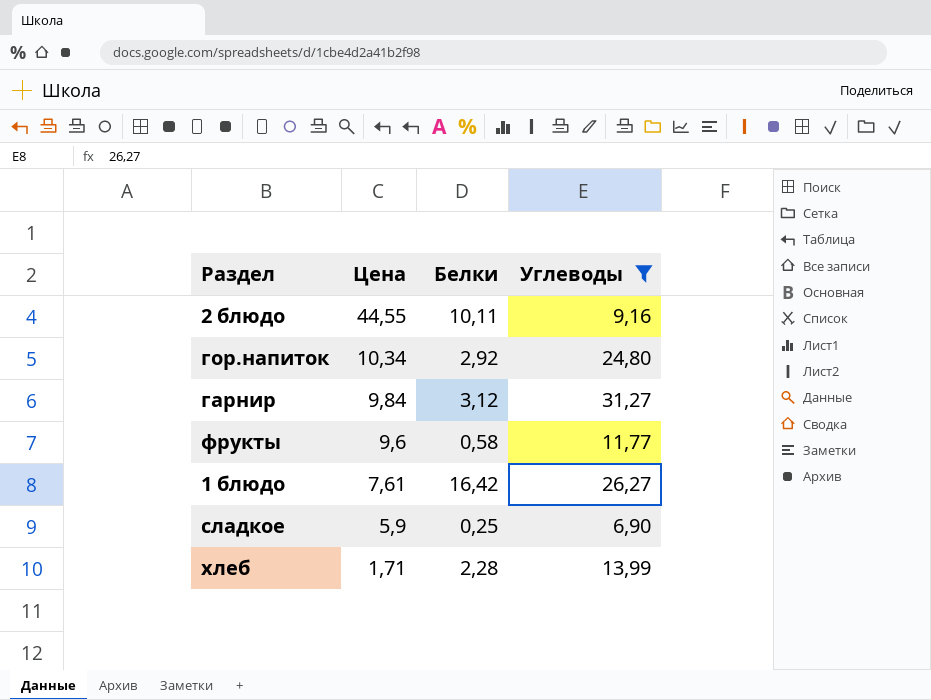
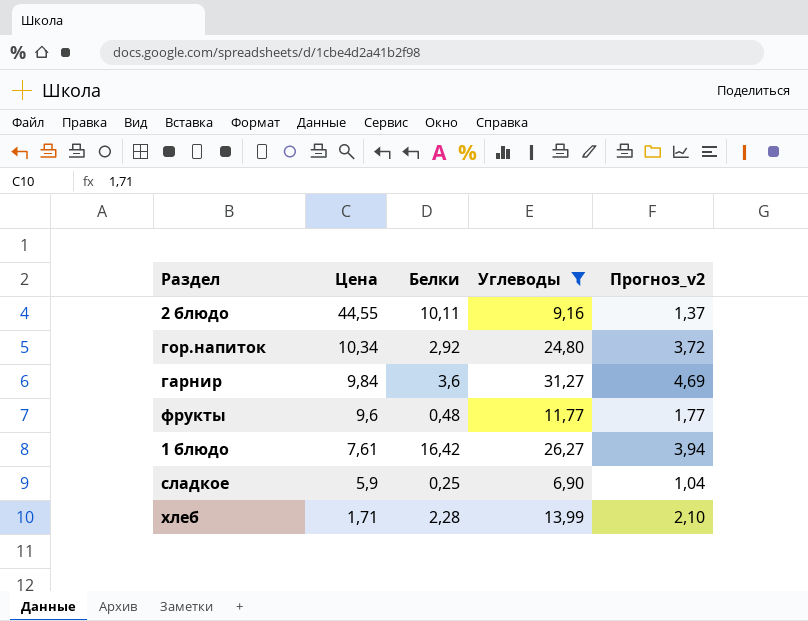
column Прогноз_v2 | formula: none -> [Углеводы] * 0,15
гарнир | Белки: 3,12 -> 3,6
фрукты | Белки: 0,58 -> 0,48

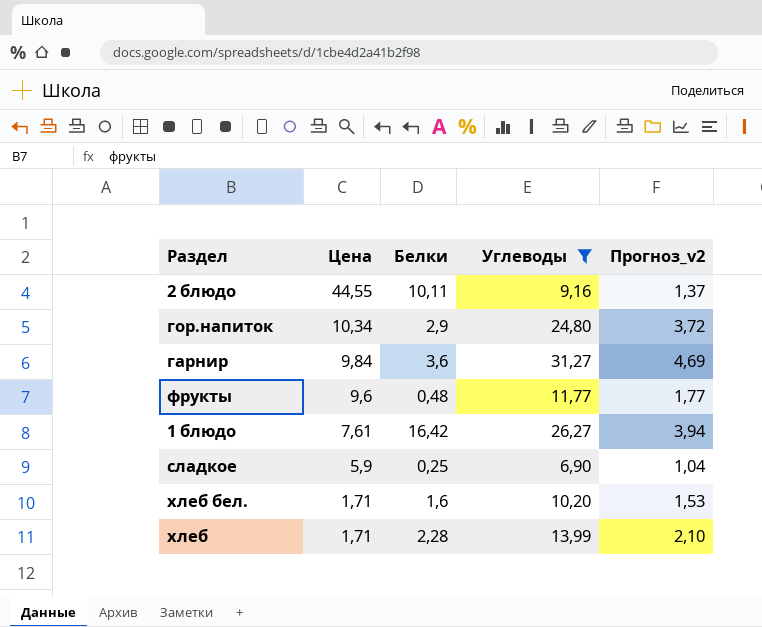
гор.напиток | Белки: 2,92 -> 2,9
row хлеб бел.: none -> 1,71 | 1,6 | 10,20 | 1,53

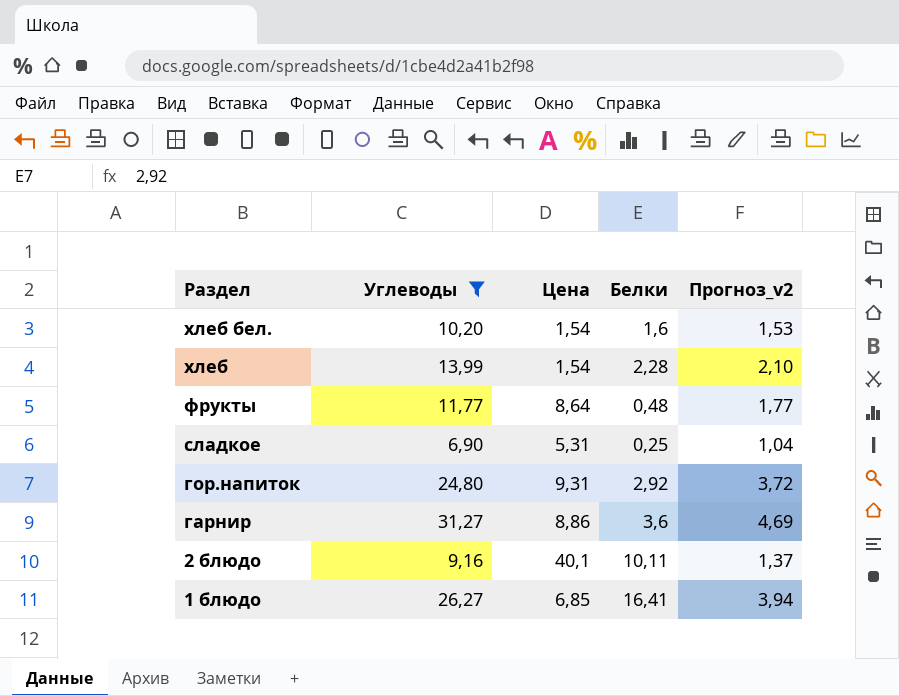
row order: Цена descending -> Раздел descending
column Углеводы | position: 4 -> 2
хлеб бел. | Цена: 1,71 -> 1,54
хлеб | Цена: 1,71 -> 1,54
фрукты | Цена: 9,6 -> 8,64
сладкое | Цена: 5,9 -> 5,31
гор.напиток | Цена: 10,34 -> 9,31
гор.напиток | Белки: 2,9 -> 2,92
гарнир | Цена: 9,84 -> 8,86
2 блюдо | Цена: 44,55 -> 40,1
1 блюдо | Цена: 7,61 -> 6,85
1 блюдо | Белки: 16,42 -> 16,41

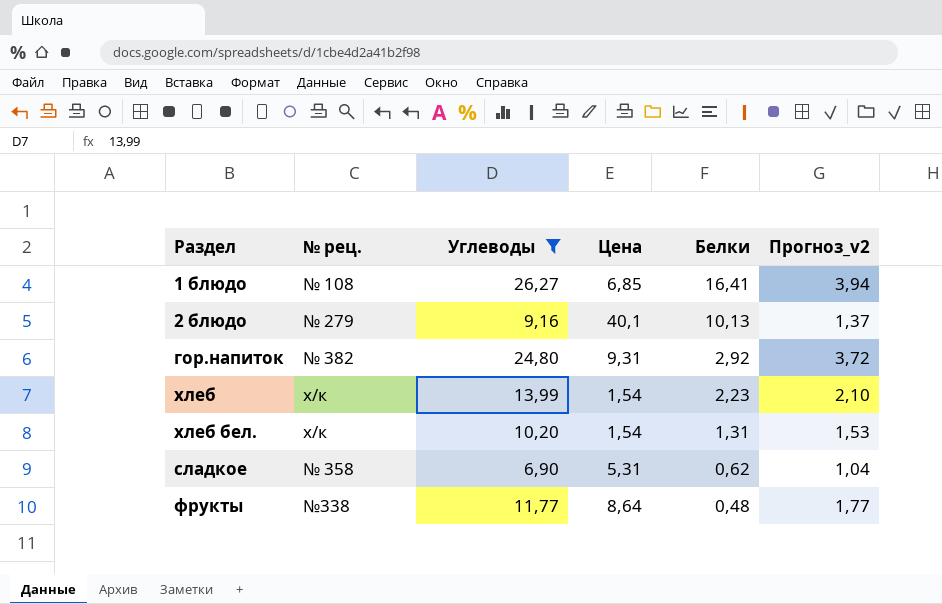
row order: Раздел descending -> Белки descending
column № рец. | position: none -> 2
row гарнир: 31,27 | 8,86 | 3,6 | 4,69 -> none
2 блюдо | Белки: 10,11 -> 10,13
хлеб | Белки: 2,28 -> 2,23
хлеб бел. | Белки: 1,6 -> 1,31
сладкое | Белки: 0,25 -> 0,62

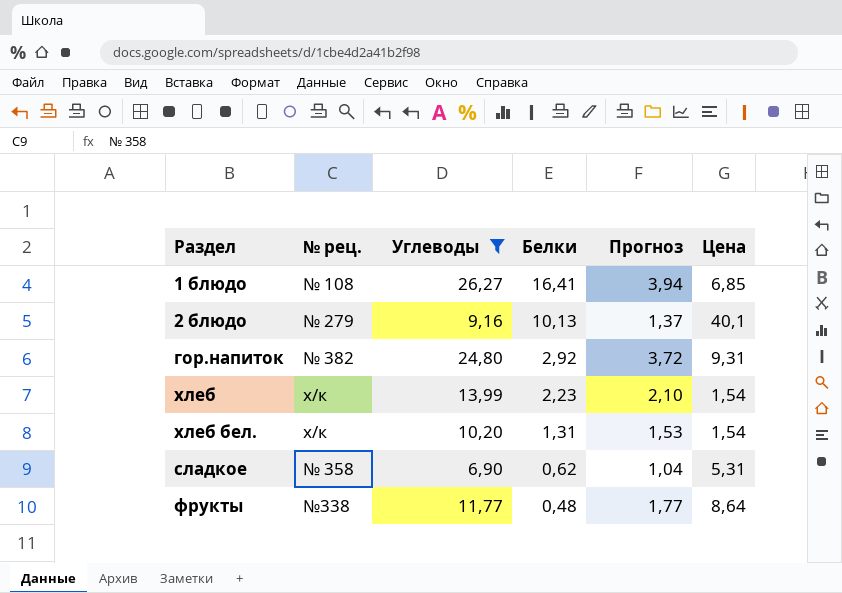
column name: Прогноз_v2 -> Прогноз
column Цена | position: 4 -> 6

